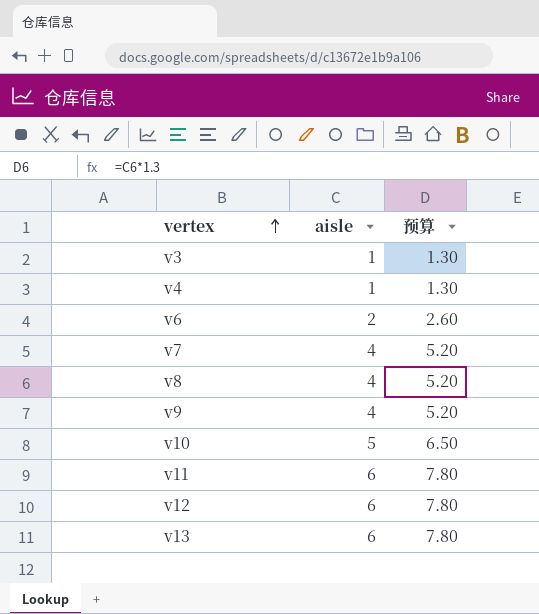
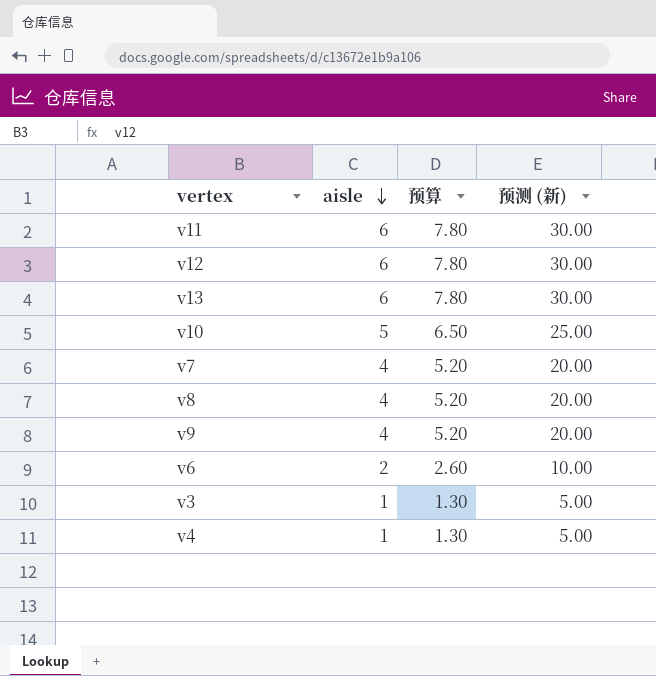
row order: vertex ascending -> aisle descending
column 预测 (新) | formula: none -> [aisle] * 5

